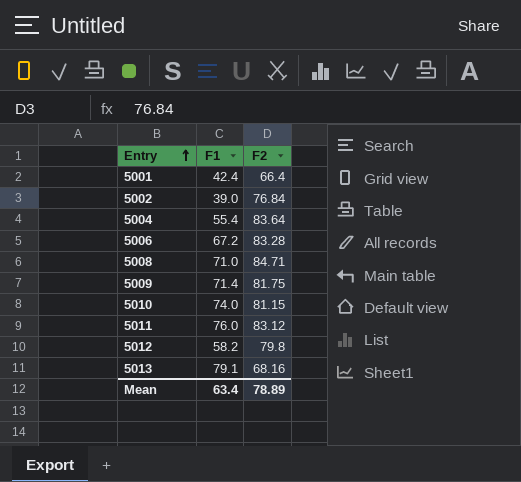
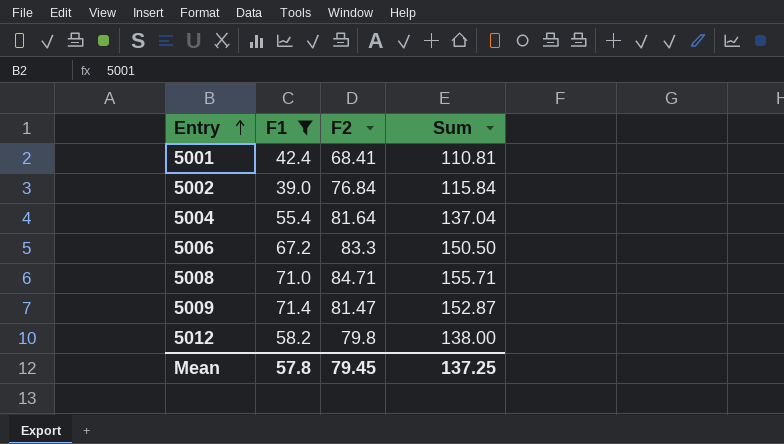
filter: none -> F1 <= 71.4
column Sum | formula: none -> [F1] + [F2]
5001 | F2: 66.4 -> 68.41
5004 | F2: 83.64 -> 81.64
5006 | F2: 83.28 -> 83.3
5009 | F2: 81.75 -> 81.47
Mean | F1: 63.4 -> 57.8
Mean | F2: 78.89 -> 79.45

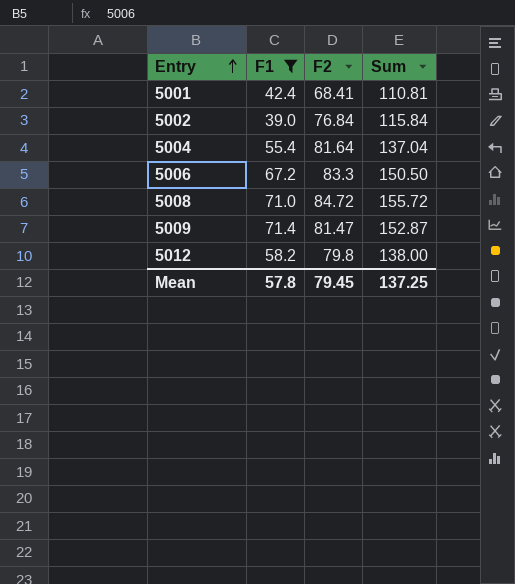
5008 | F2: 84.71 -> 84.72
5008 | Sum: 155.71 -> 155.72

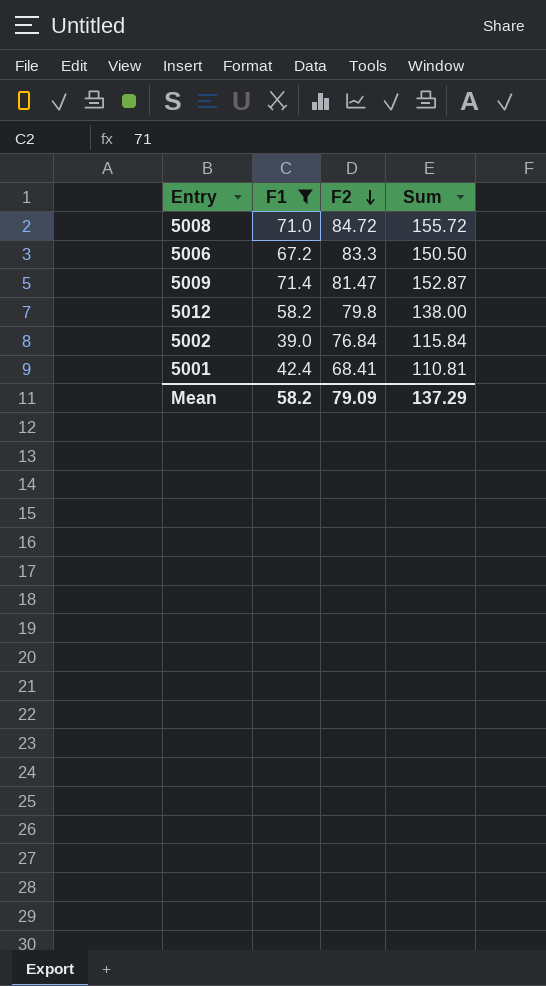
row order: Entry ascending -> F2 descending
row 5004: 55.4 | 81.64 | 137.04 -> none
Mean | F1: 57.8 -> 58.2
Mean | F2: 79.45 -> 79.09
Mean | Sum: 137.25 -> 137.29

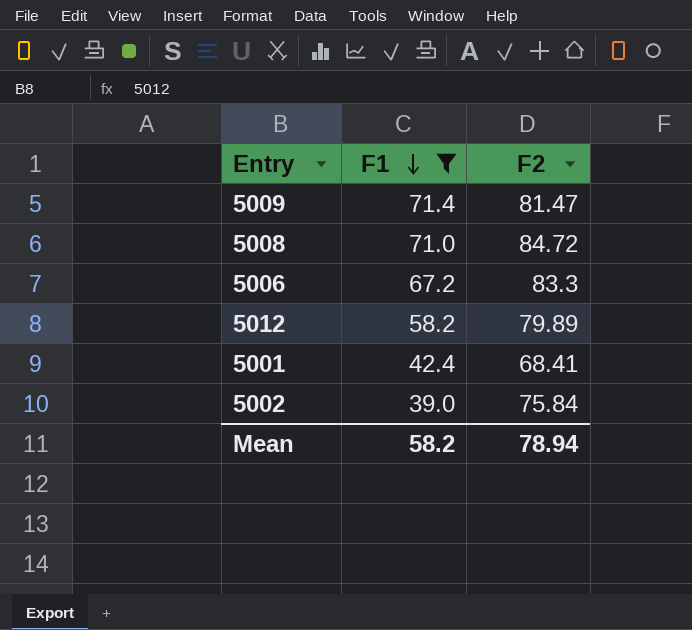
row order: F2 descending -> F1 descending
column Sum | formula: [F1] + [F2] -> none
5012 | F2: 79.8 -> 79.89
5002 | F2: 76.84 -> 75.84
Mean | F2: 79.09 -> 78.94

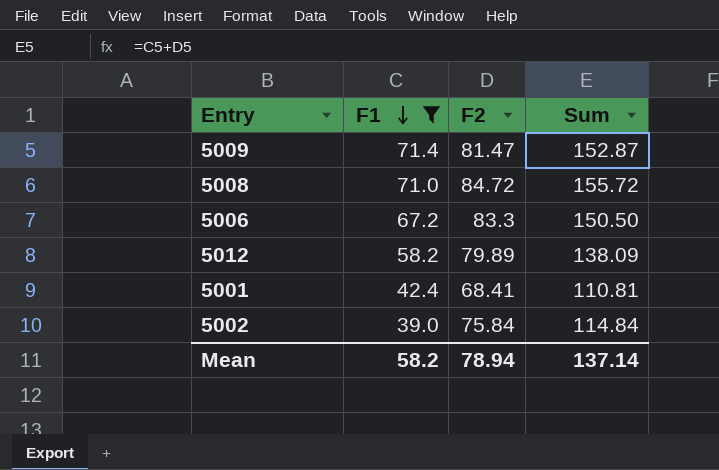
column Sum | formula: none -> [F1] + [F2]

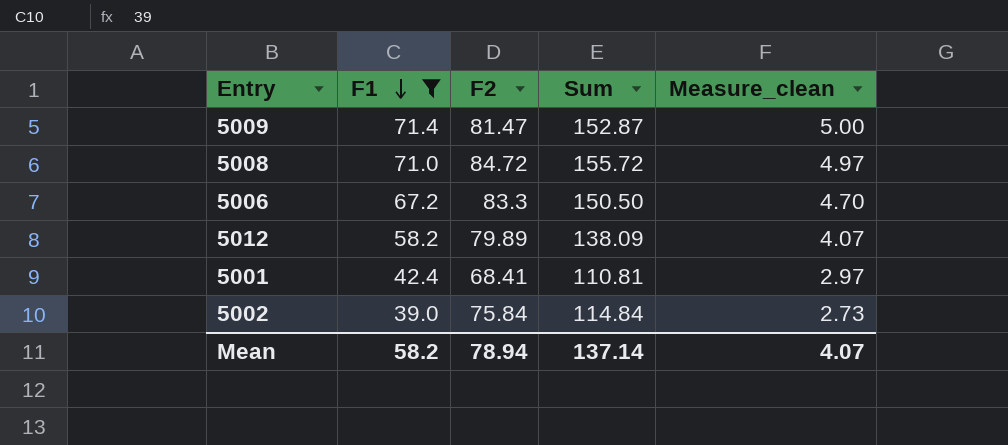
column Measure_clean | formula: none -> [F1] * 0.07

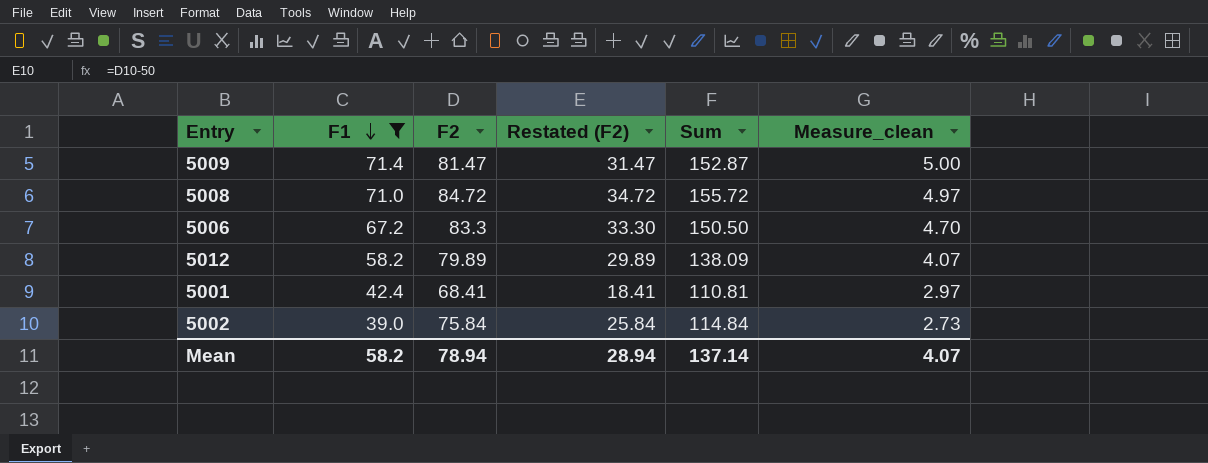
column Restated (F2) | formula: none -> [F2] - 50

